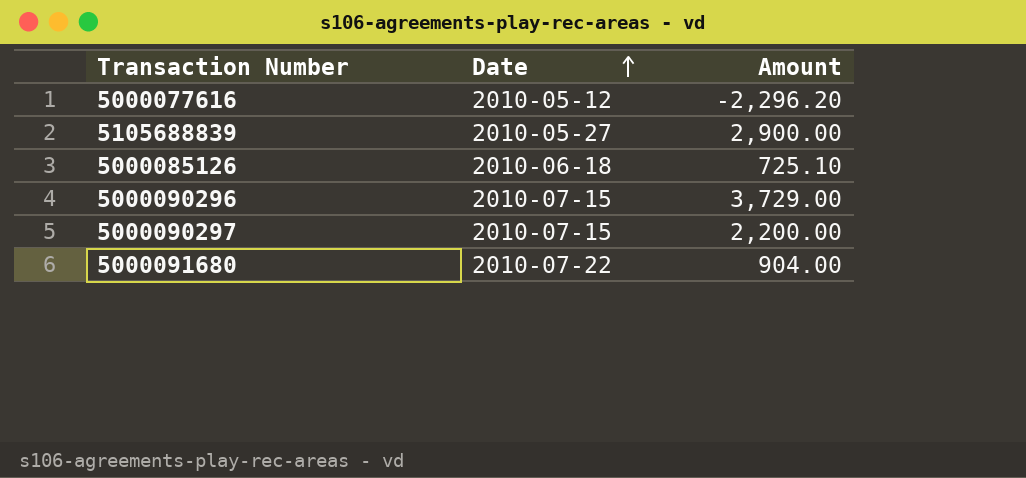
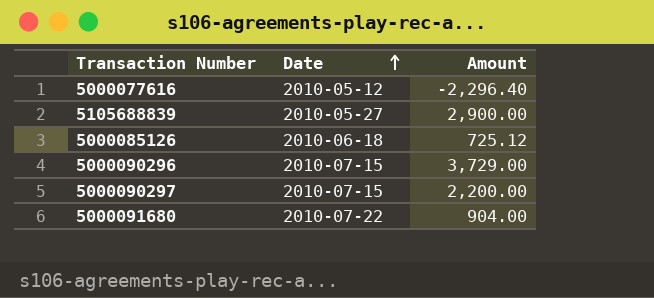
5000077616 | Amount: -2,296.20 -> -2,296.40
5000085126 | Amount: 725.10 -> 725.12

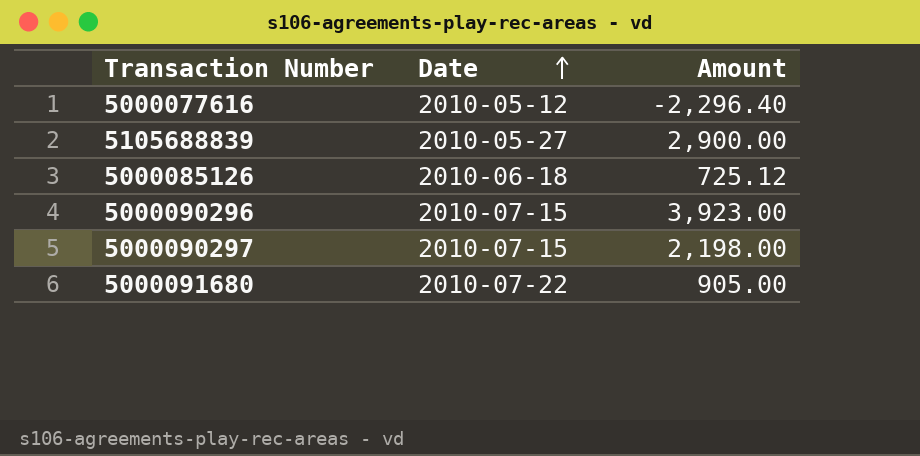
5000090296 | Amount: 3,729.00 -> 3,923.00
5000090297 | Amount: 2,200.00 -> 2,198.00
5000091680 | Amount: 904.00 -> 905.00

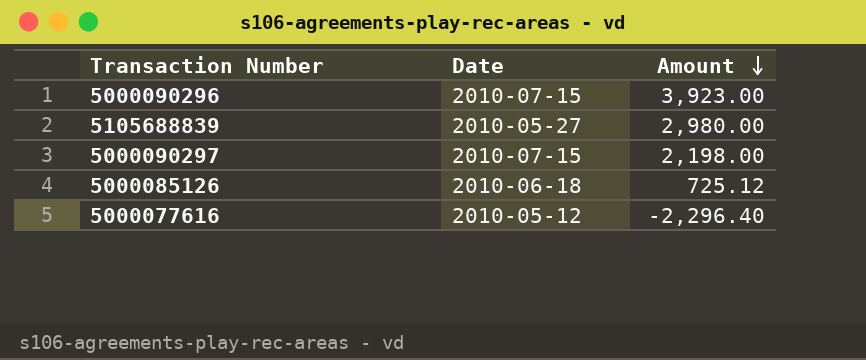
row order: Date ascending -> Amount descending
row 5000091680: 2010-07-22 | 905.00 -> none
5105688839 | Amount: 2,900.00 -> 2,980.00

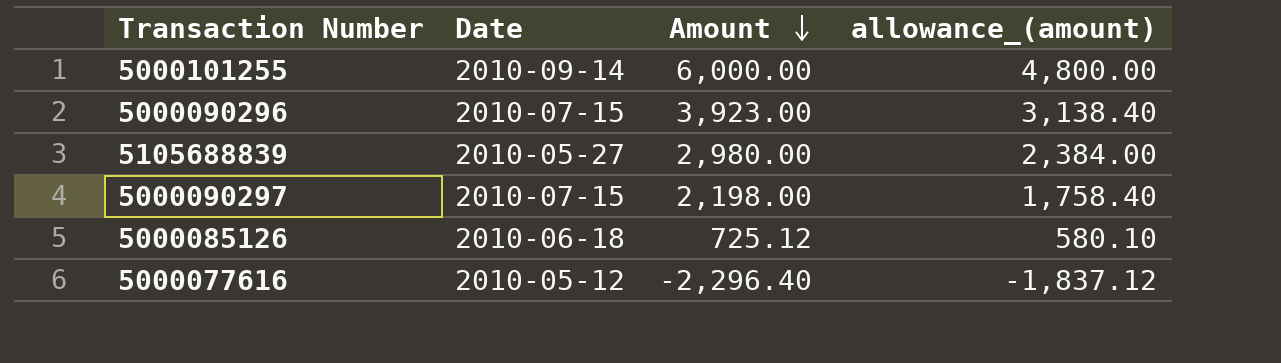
column allowance_(amount) | formula: none -> [Amount] * 0.8
row 5000101255: none -> 2010-09-14 | 6,000.00 | 4,800.00

